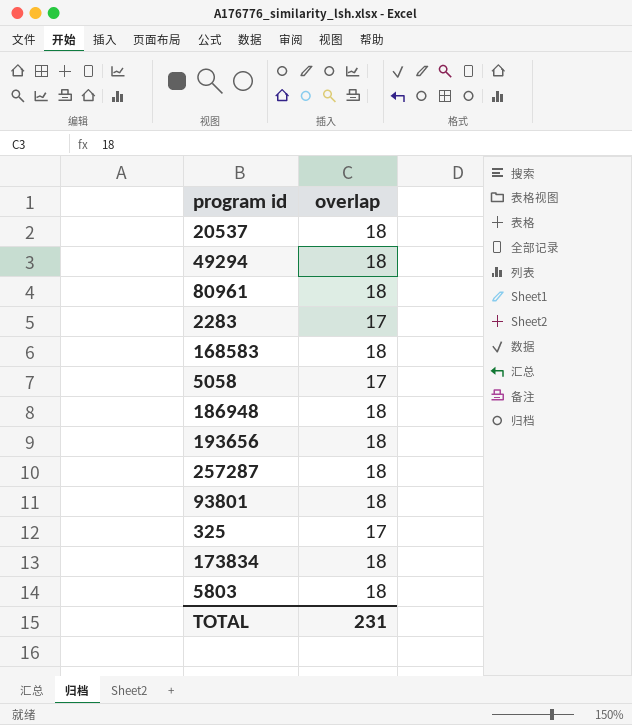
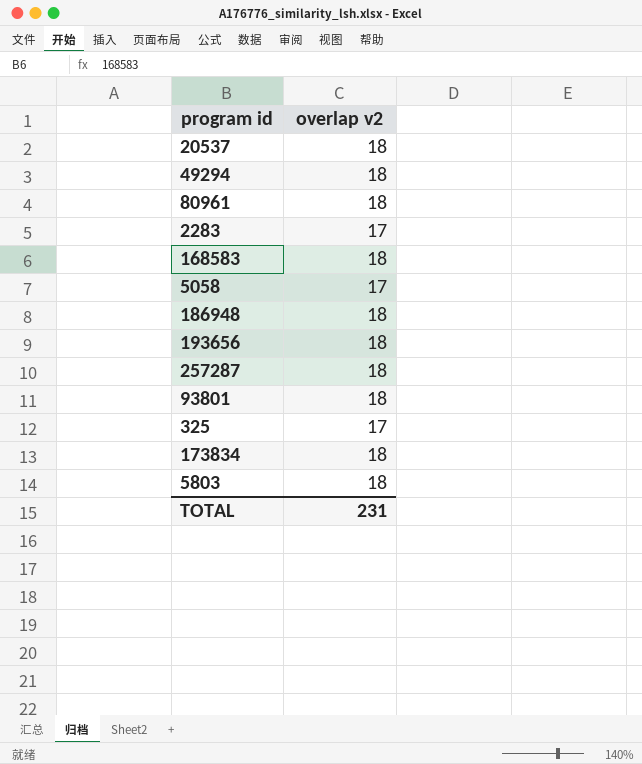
column name: overlap -> overlap v2

